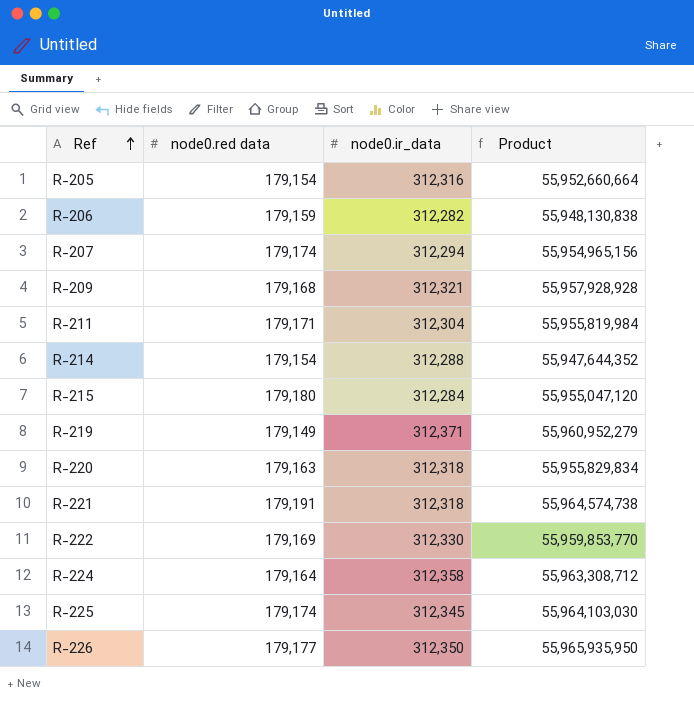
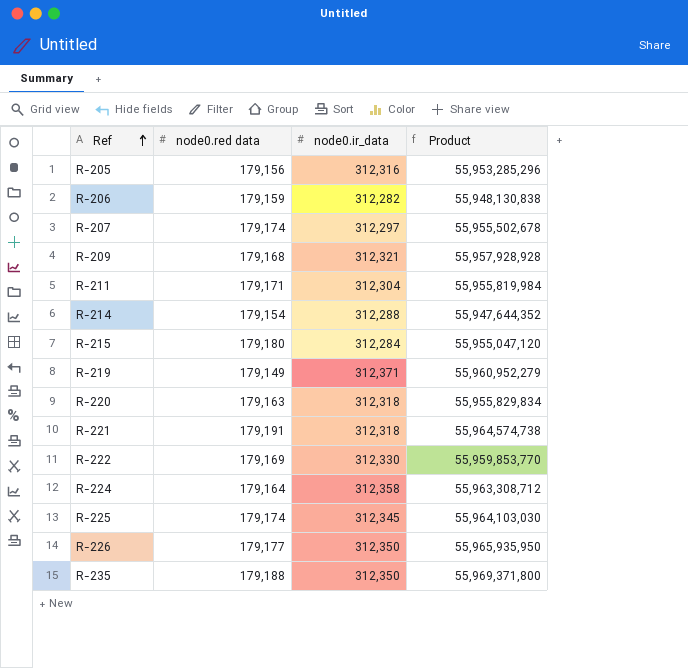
R-205 | node0.red data: 179,154 -> 179,156
R-205 | Product: 55,952,660,664 -> 55,953,285,296
R-207 | node0.ir_data: 312,294 -> 312,297
R-207 | Product: 55,954,965,156 -> 55,955,502,678
row R-235: none -> 179,188 | 312,350 | 55,969,371,800

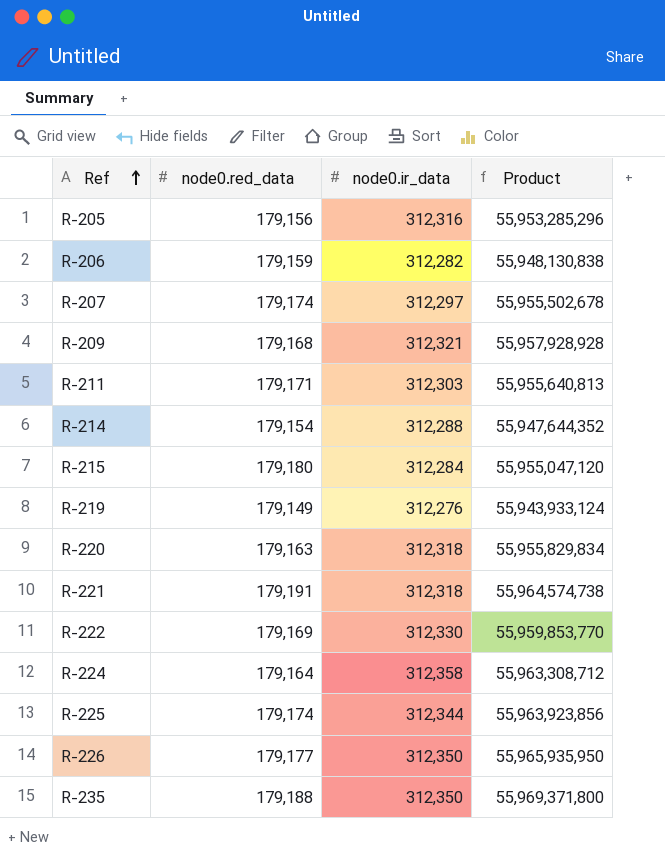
column name: node0.red data -> node0.red_data
R-211 | node0.ir_data: 312,304 -> 312,303
R-211 | Product: 55,955,819,984 -> 55,955,640,813
R-219 | node0.ir_data: 312,371 -> 312,276
R-219 | Product: 55,960,952,279 -> 55,943,933,124
R-225 | node0.ir_data: 312,345 -> 312,344
R-225 | Product: 55,964,103,030 -> 55,963,923,856

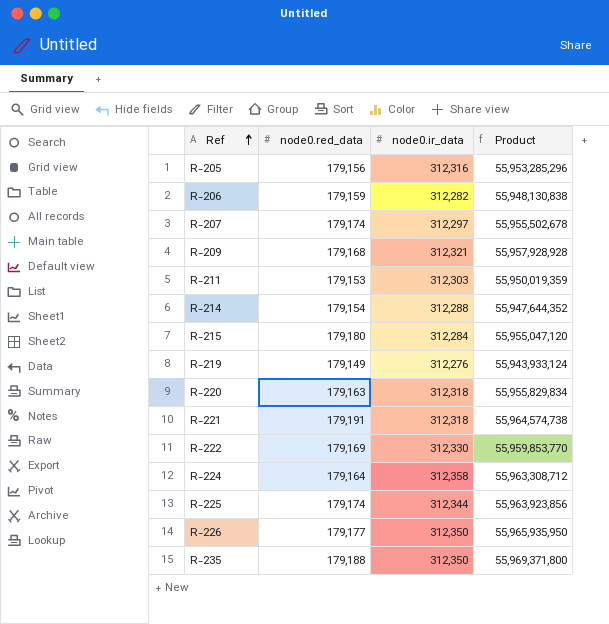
R-211 | node0.red_data: 179,171 -> 179,153
R-211 | Product: 55,955,640,813 -> 55,950,019,359

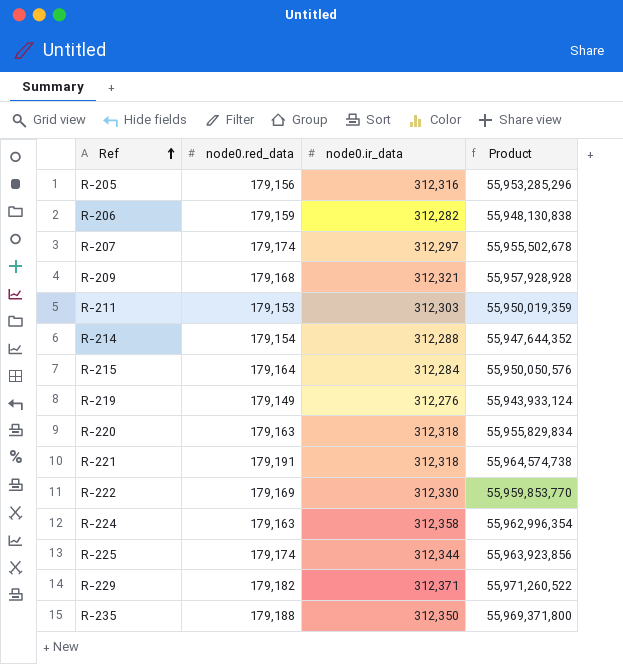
row R-226: 179,177 | 312,350 | 55,965,935,950 -> none
R-215 | node0.red_data: 179,180 -> 179,164
R-215 | Product: 55,955,047,120 -> 55,950,050,576
R-224 | node0.red_data: 179,164 -> 179,163
R-224 | Product: 55,963,308,712 -> 55,962,996,354
row R-229: none -> 179,182 | 312,371 | 55,971,260,522

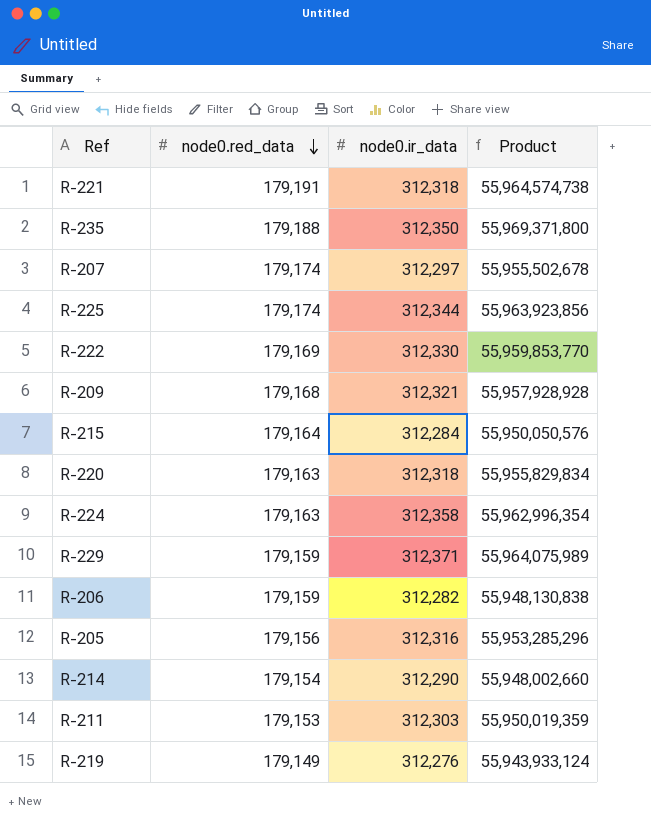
row order: Ref ascending -> node0.red_data descending
R-229 | node0.red_data: 179,182 -> 179,159
R-229 | Product: 55,971,260,522 -> 55,964,075,989
R-214 | node0.ir_data: 312,288 -> 312,290
R-214 | Product: 55,947,644,352 -> 55,948,002,660

